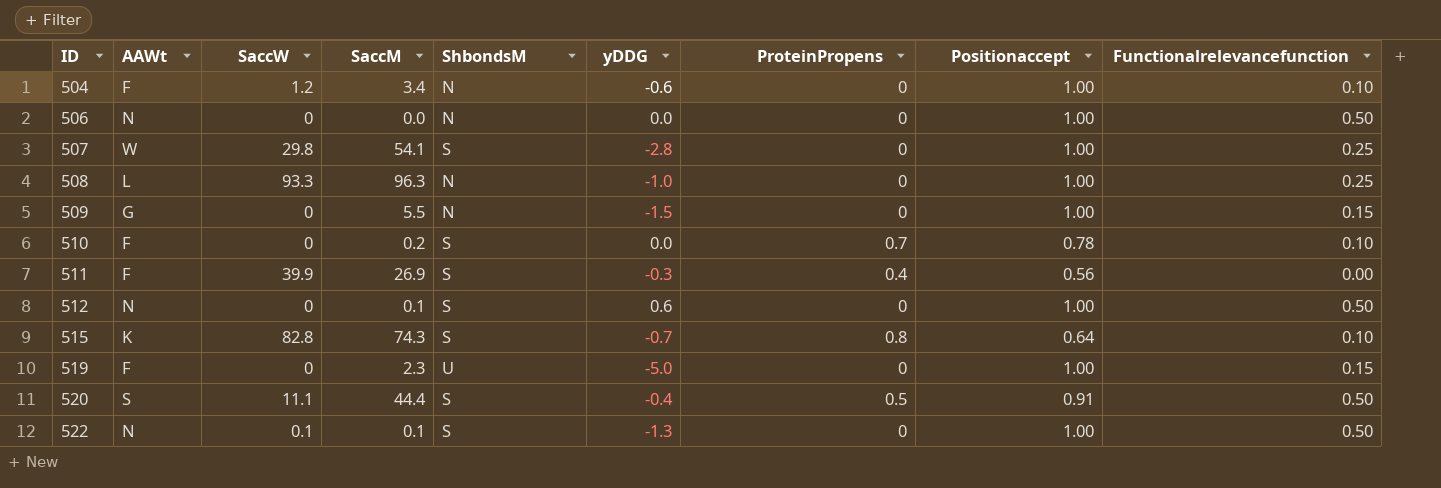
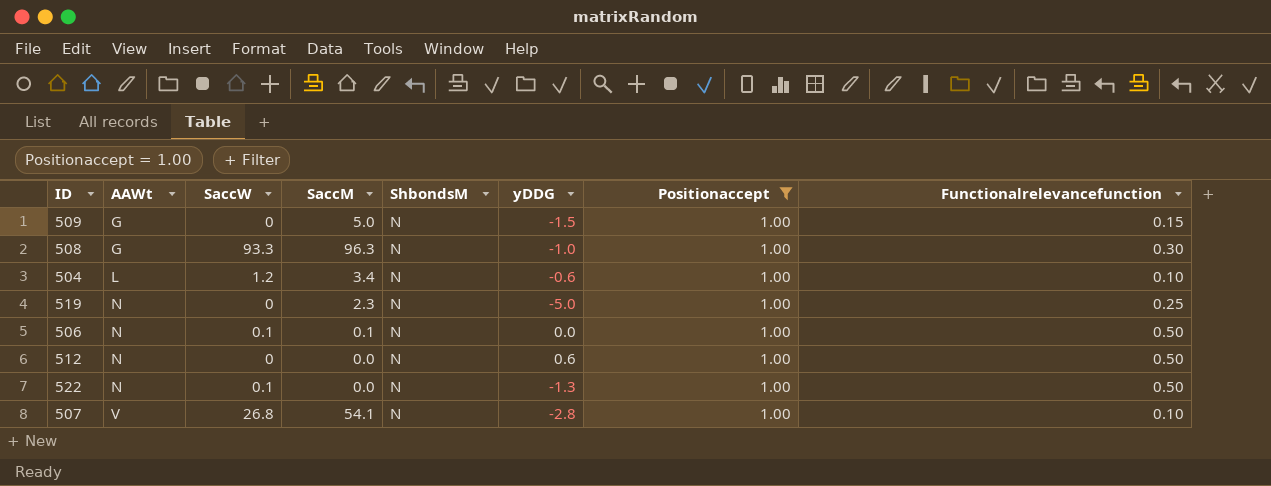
filter: none -> Positionaccept = 1.00
row order: ID ascending -> AAWt ascending
column ProteinPropens | position: 7 -> none
509 | SaccM: 5.5 -> 5.0
508 | AAWt: L -> G
508 | Functionalrelevancefunction: 0.25 -> 0.30
504 | AAWt: F -> L
519 | AAWt: F -> N
519 | ShbondsM: U -> N
519 | Functionalrelevancefunction: 0.15 -> 0.25
506 | SaccW: 0 -> 0.1
506 | SaccM: 0.0 -> 0.1
512 | SaccM: 0.1 -> 0.0
512 | ShbondsM: S -> N
522 | SaccM: 0.1 -> 0.0
522 | ShbondsM: S -> N
507 | AAWt: W -> V
507 | SaccW: 29.8 -> 26.8
507 | ShbondsM: S -> N
507 | Functionalrelevancefunction: 0.25 -> 0.10

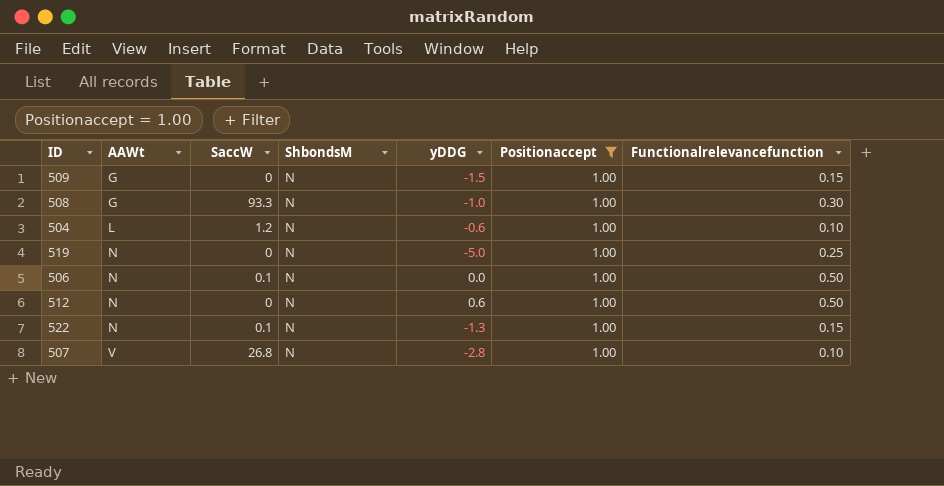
column SaccM | position: 4 -> none
522 | Functionalrelevancefunction: 0.50 -> 0.15

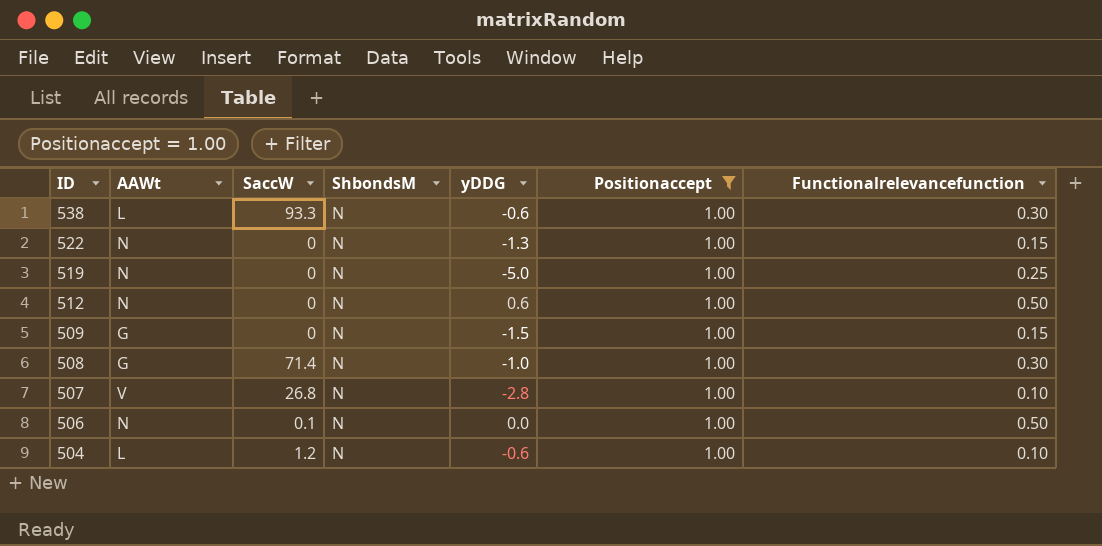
row order: AAWt ascending -> ID descending
row 538: none -> L | 93.3 | N | -0.6 | 1.00 | 0.30
522 | SaccW: 0.1 -> 0
508 | SaccW: 93.3 -> 71.4

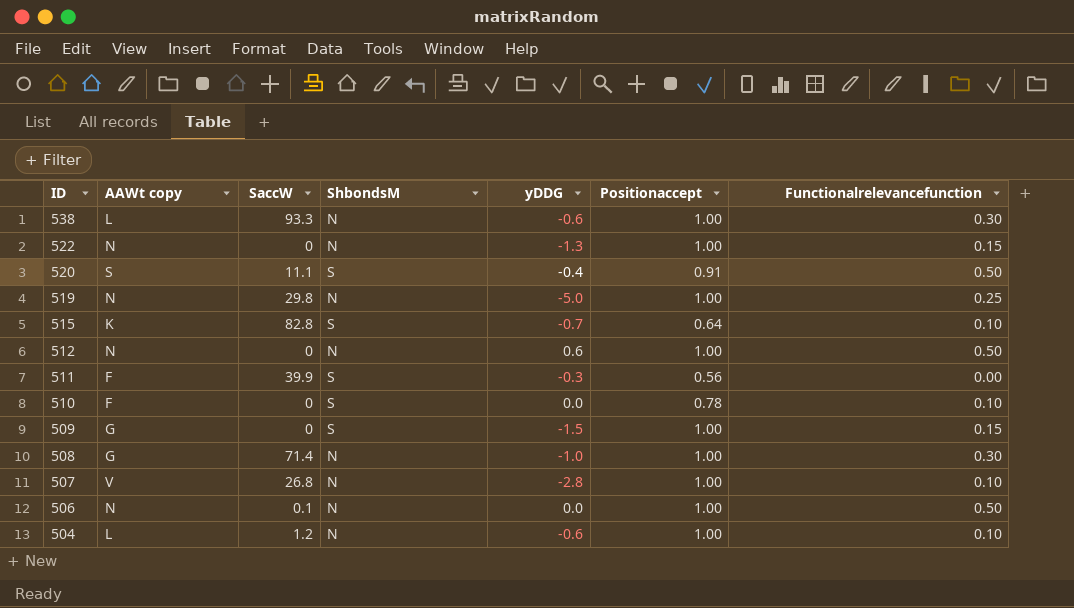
filter: Positionaccept = 1.00 -> none
column name: AAWt -> AAWt copy
519 | SaccW: 0 -> 29.8
509 | ShbondsM: N -> S

